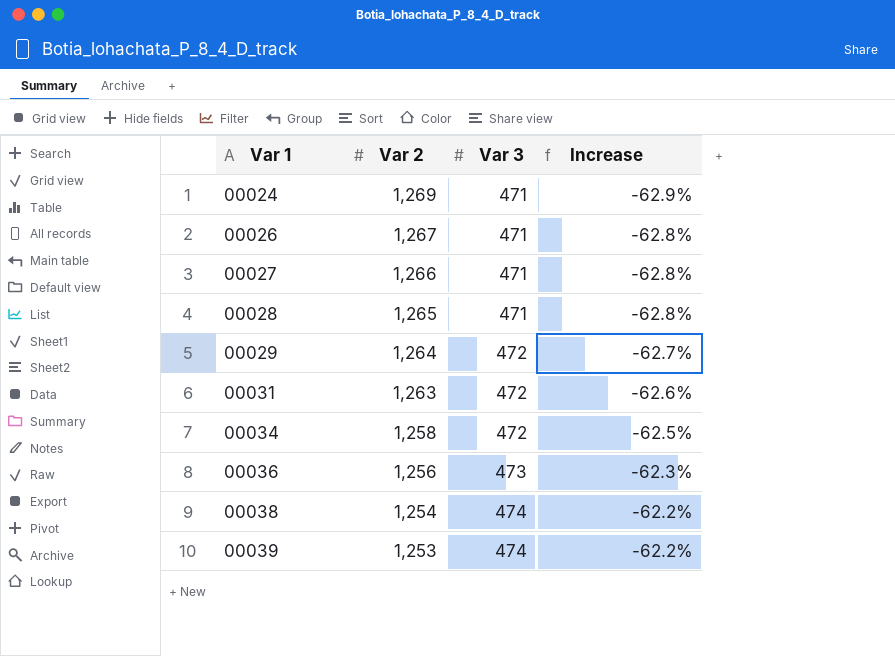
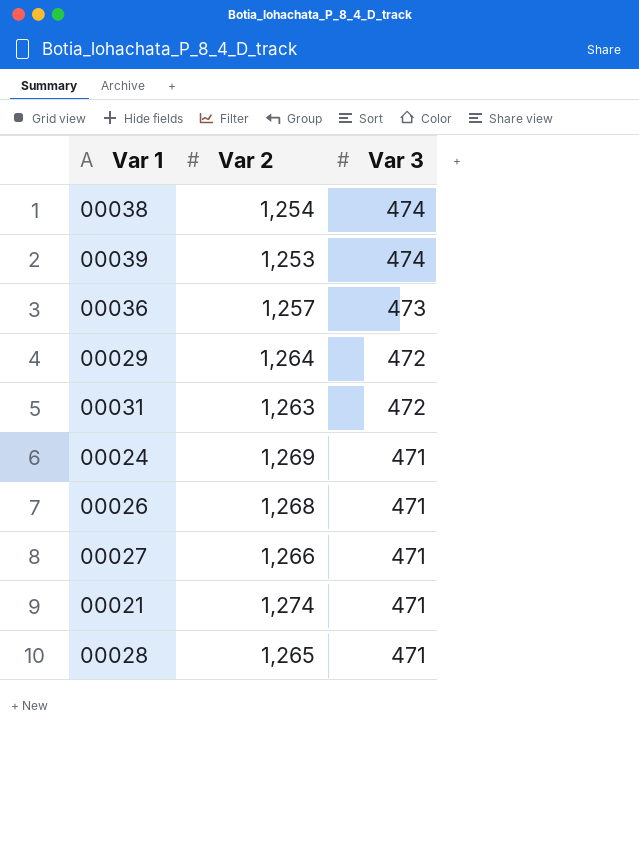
row order: Var 1 ascending -> Var 3 descending
column Increase | formula: ([Var 3] - [Var 2]) / [Var 2] -> none
row 00034: 1,258 | 472 | -62.5% -> none
00036 | Var 2: 1,256 -> 1,257
00026 | Var 2: 1,267 -> 1,268
row 00021: none -> 1,274 | 471

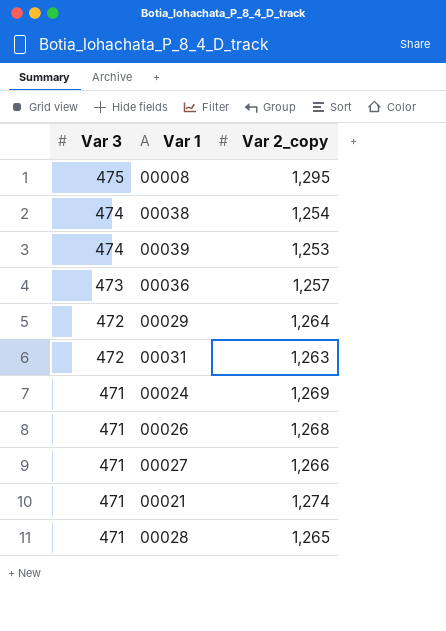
column Var 3 | position: 3 -> 1
column name: Var 2 -> Var 2_copy
row 00008: none -> 475 | 1,295

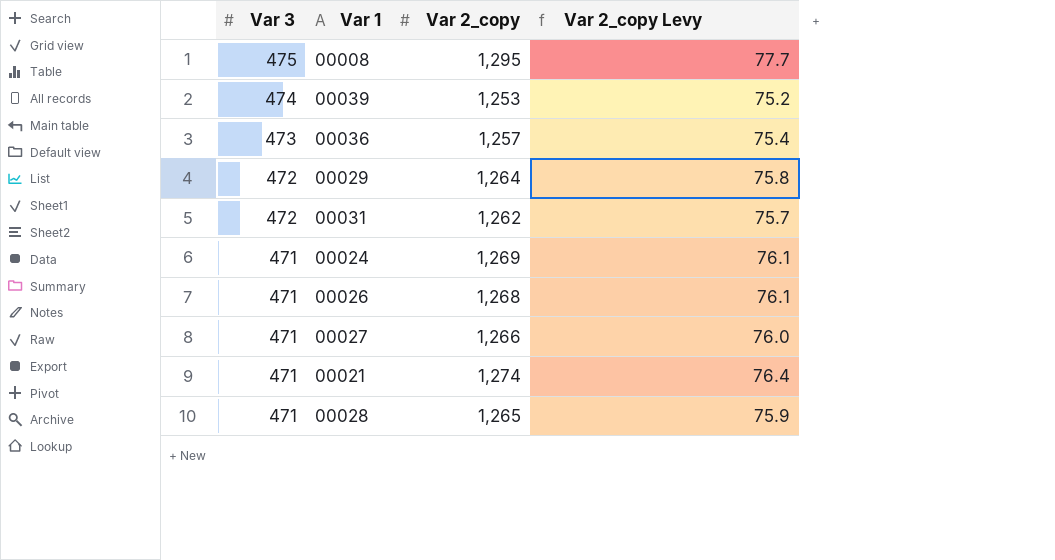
column Var 2_copy Levy | formula: none -> [Var 2_copy] * 0.06
row 00038: 474 | 1,254 -> none
00031 | Var 2_copy: 1,263 -> 1,262

